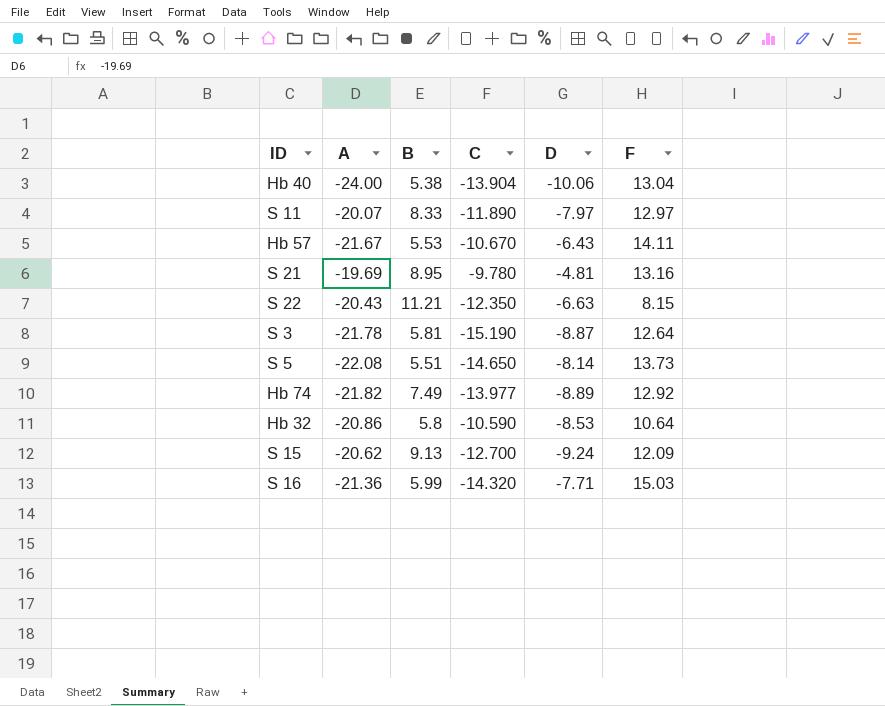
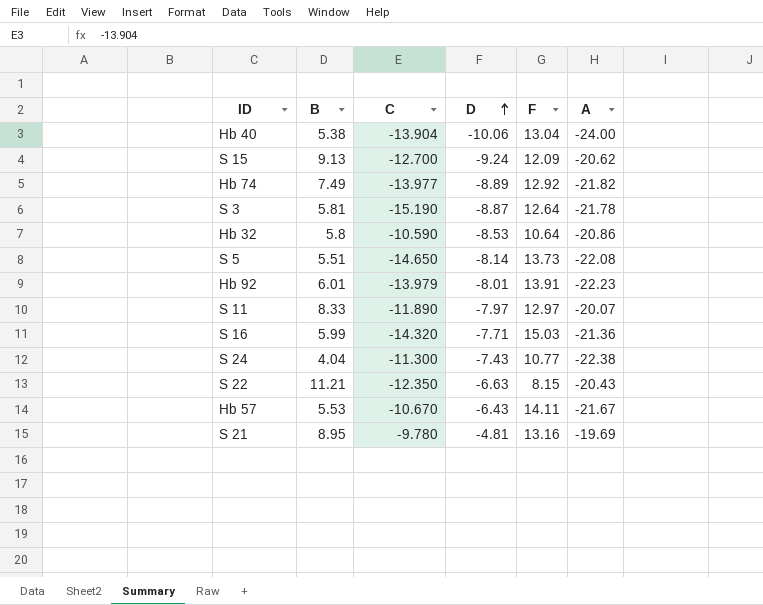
row order: none -> D ascending
column A | position: 2 -> 6
row Hb 92: none -> 6.01 | -13.979 | -8.01 | 13.91 | -22.23
row S 24: none -> 4.04 | -11.300 | -7.43 | 10.77 | -22.38

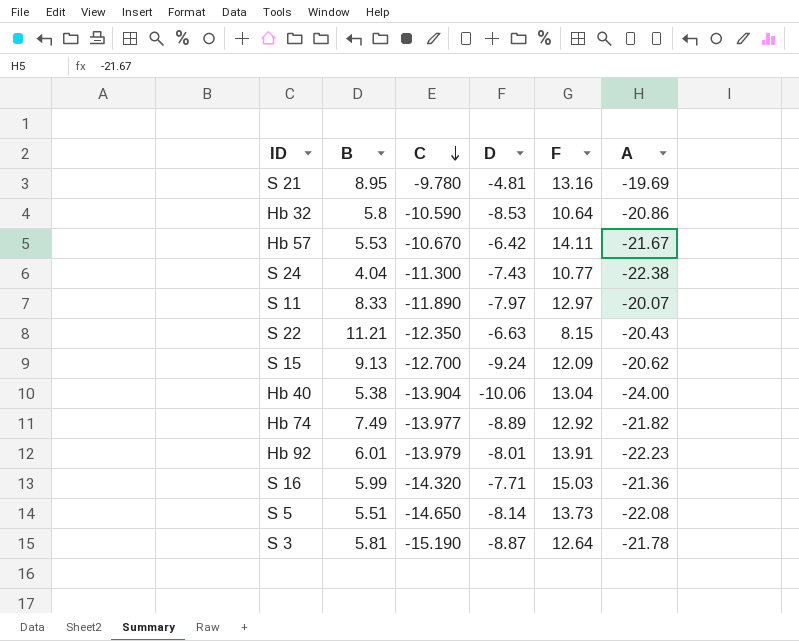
row order: D ascending -> C descending
Hb 57 | D: -6.43 -> -6.42

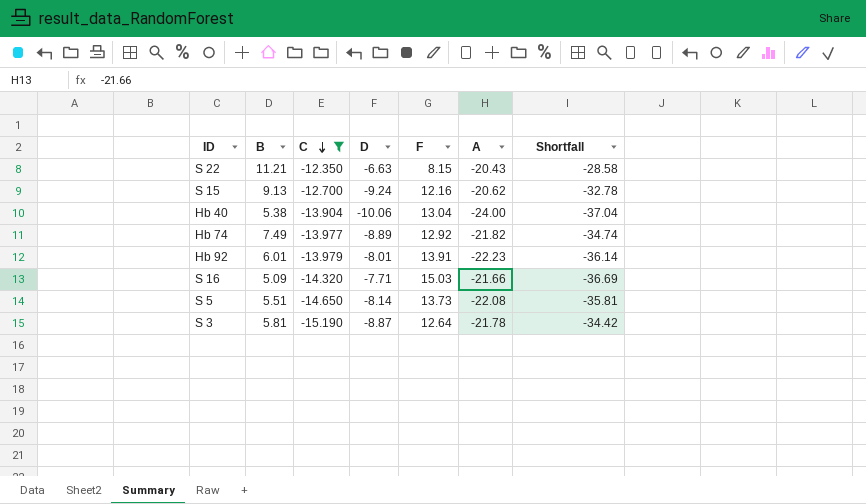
filter: none -> C <= -12.350
column Shortfall | formula: none -> [A] - [F]
S 15 | F: 12.09 -> 12.16
S 16 | B: 5.99 -> 5.09
S 16 | A: -21.36 -> -21.66

